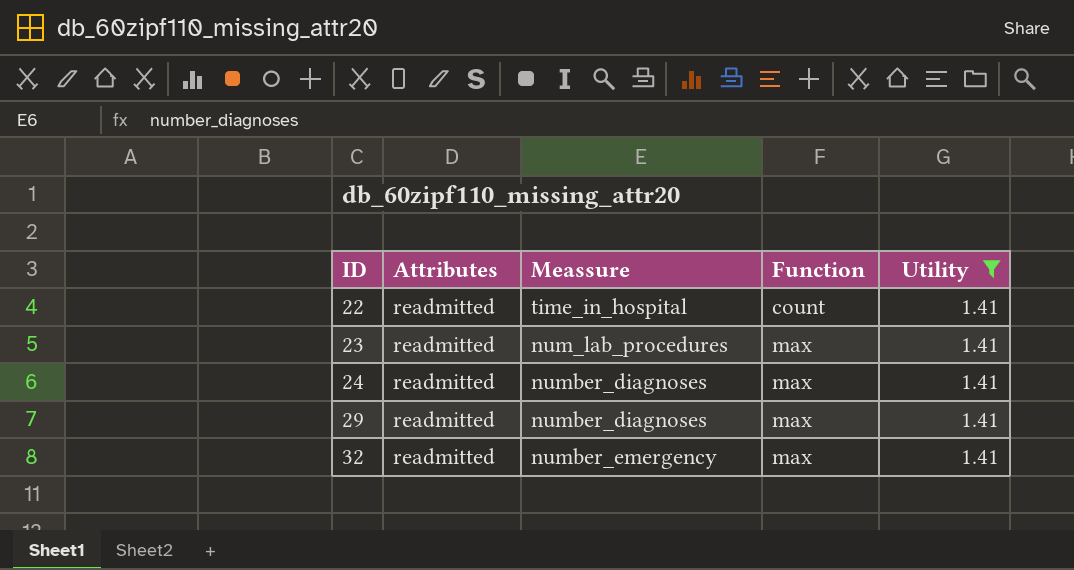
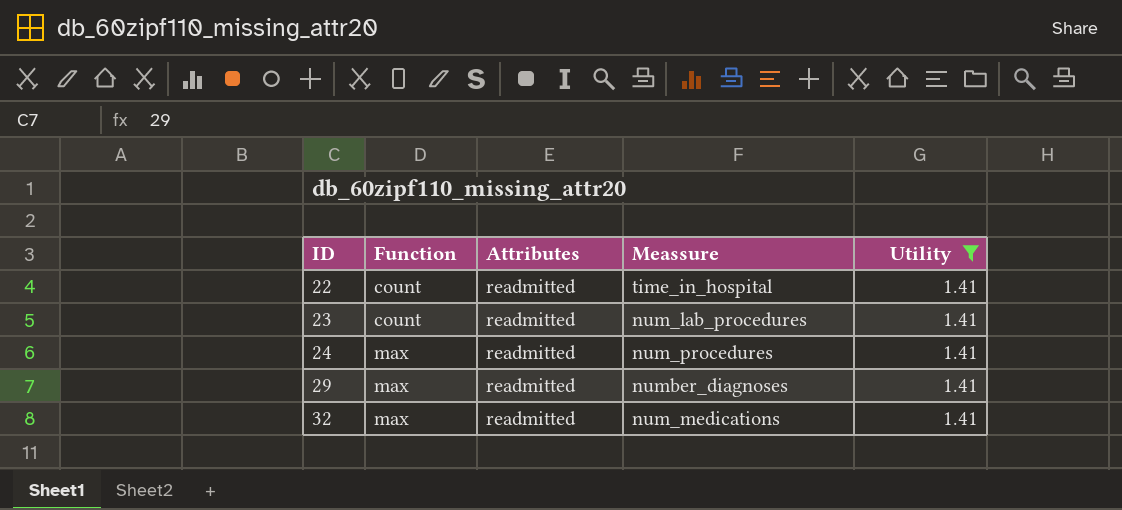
column Function | position: 4 -> 2
23 | Function: max -> count
24 | Meassure: number_diagnoses -> num_procedures
32 | Meassure: number_emergency -> num_medications

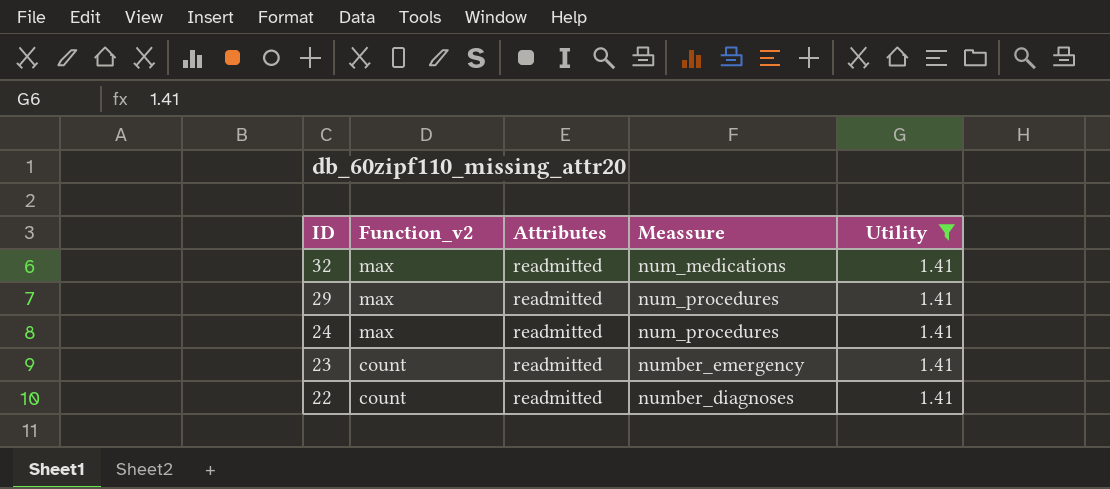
row order: ID ascending -> ID descending
column name: Function -> Function_v2
29 | Meassure: number_diagnoses -> num_procedures
23 | Meassure: num_lab_procedures -> number_emergency
22 | Meassure: time_in_hospital -> number_diagnoses

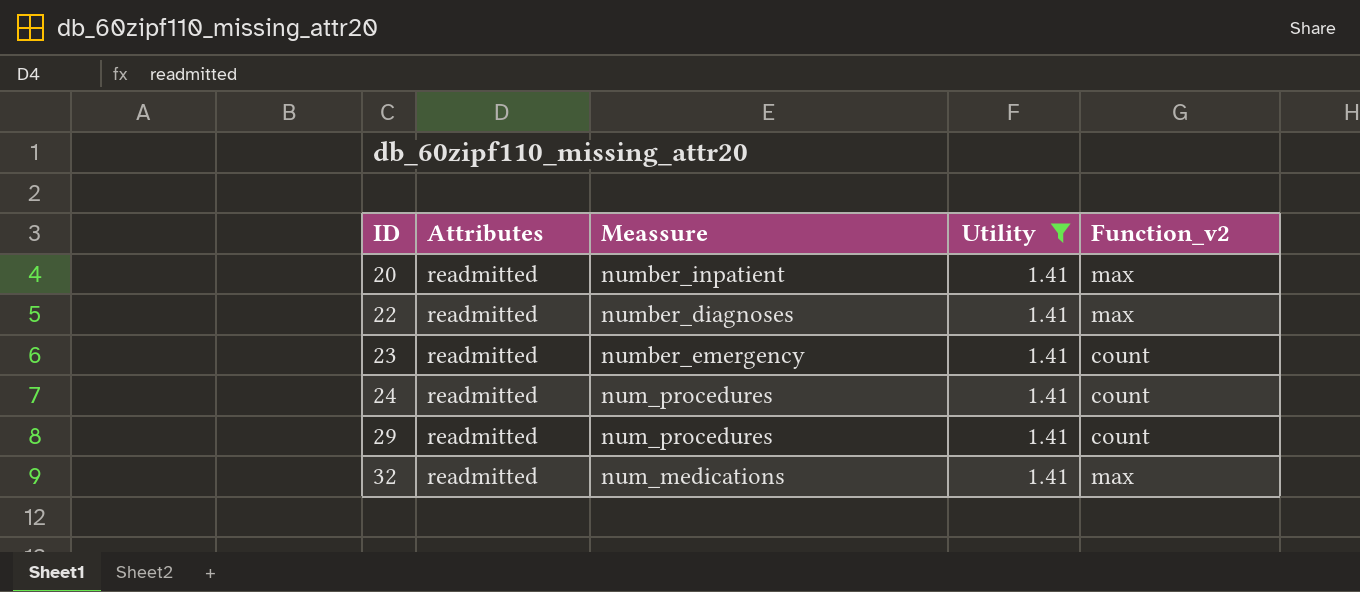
row order: ID descending -> ID ascending
column Function_v2 | position: 2 -> 5
row 20: none -> readmitted | number_inpatient | 1.41 | max
22 | Function_v2: count -> max
24 | Function_v2: max -> count
29 | Function_v2: max -> count

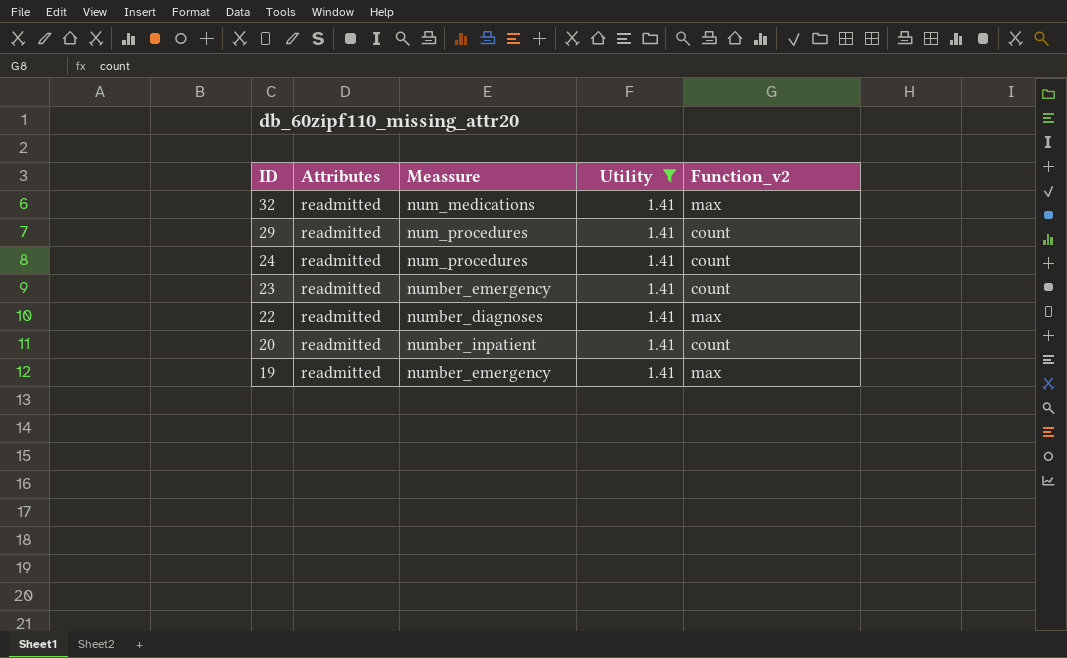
row order: ID ascending -> ID descending
20 | Function_v2: max -> count
row 19: none -> readmitted | number_emergency | 1.41 | max

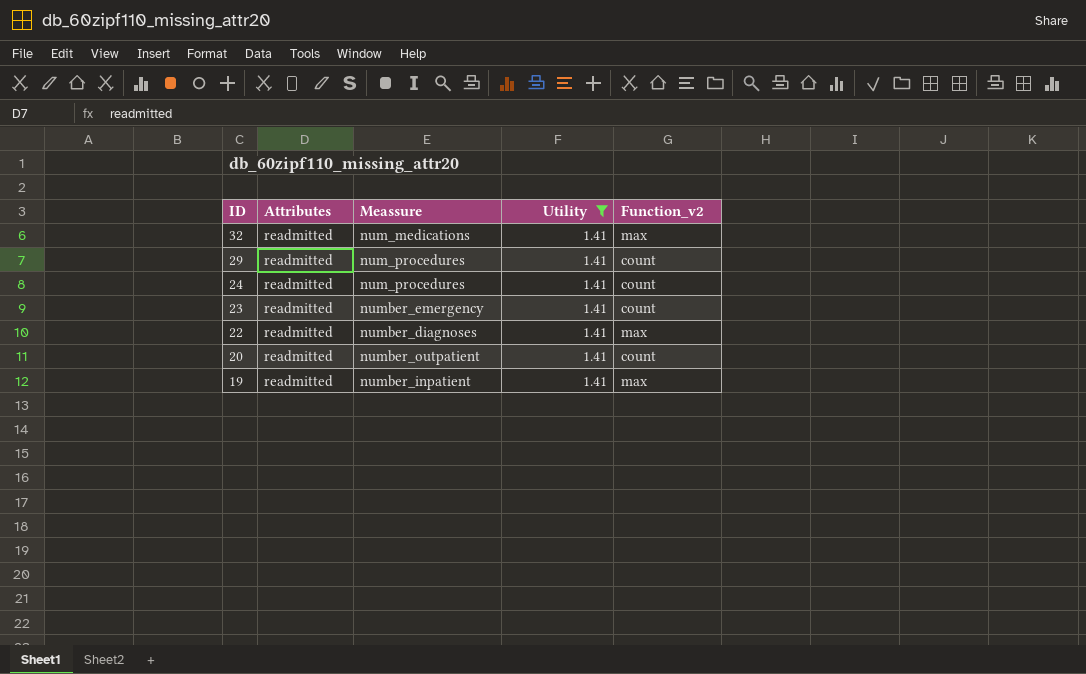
20 | Meassure: number_inpatient -> number_outpatient
19 | Meassure: number_emergency -> number_inpatient

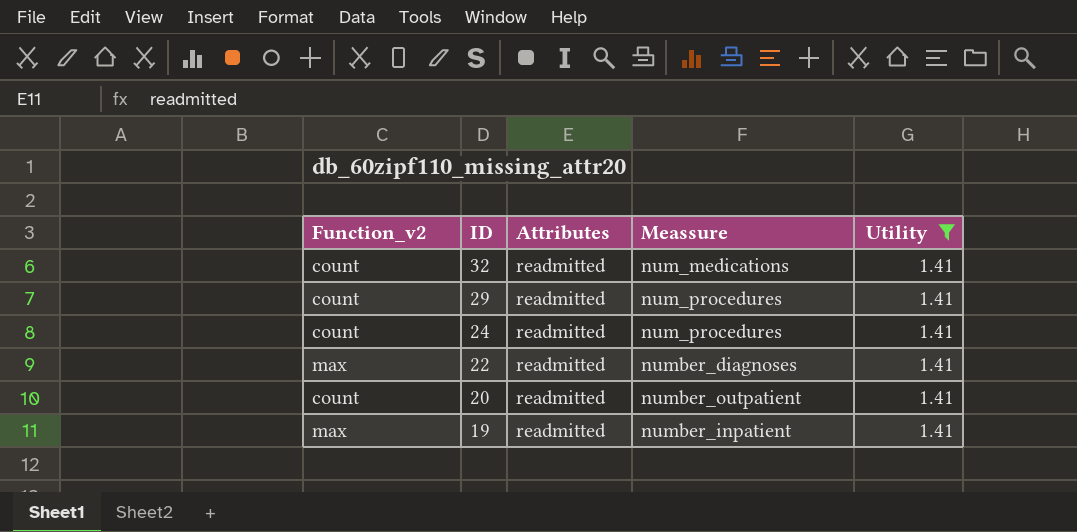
column Function_v2 | position: 5 -> 1
row 23: readmitted | number_emergency | 1.41 | count -> none
32 | Function_v2: max -> count

